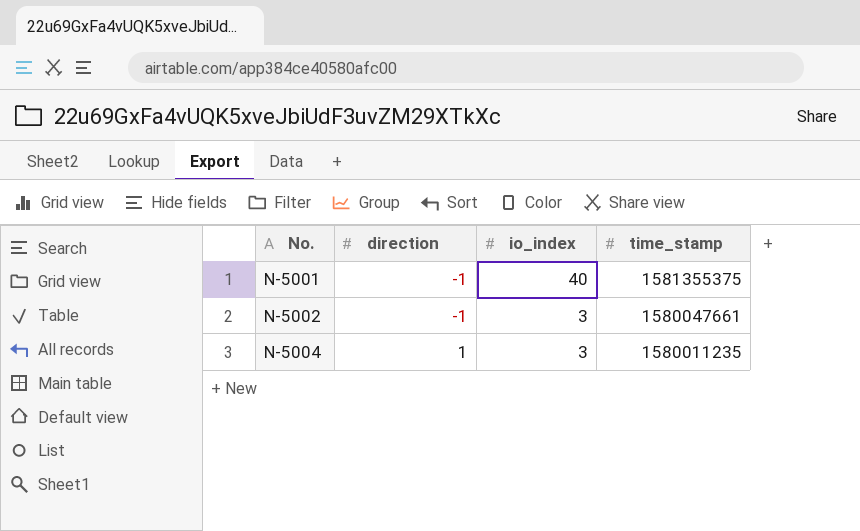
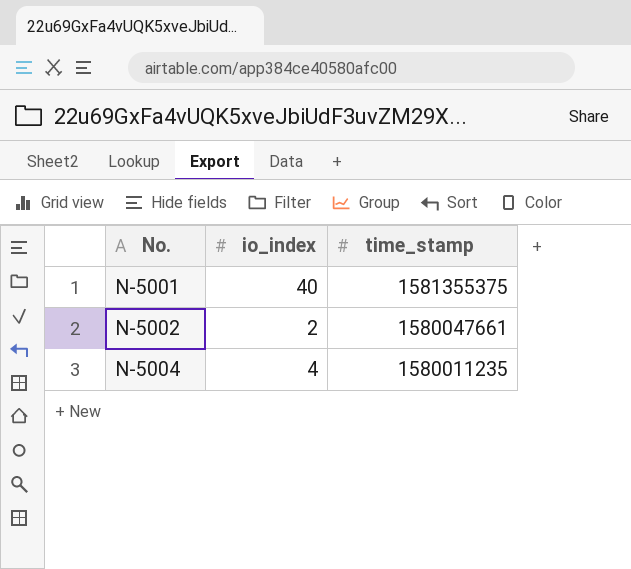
column direction | position: 2 -> none
N-5002 | io_index: 3 -> 2
N-5004 | io_index: 3 -> 4

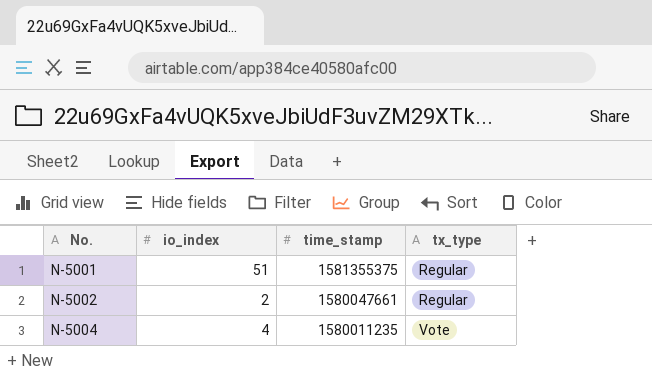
column tx_type | position: none -> 4
N-5001 | io_index: 40 -> 51

